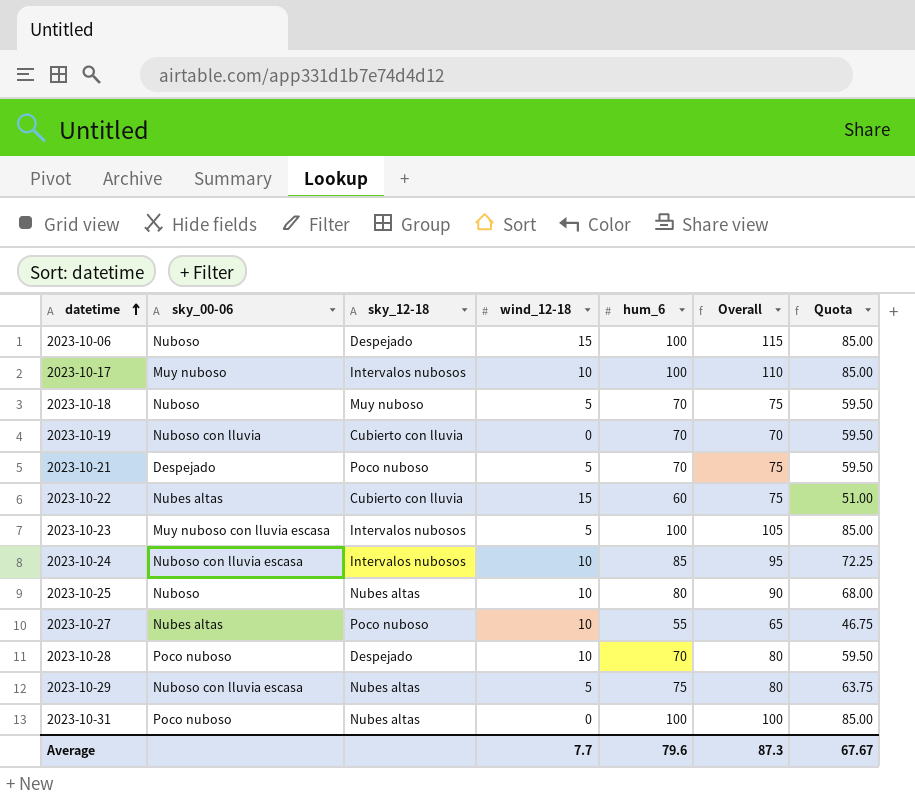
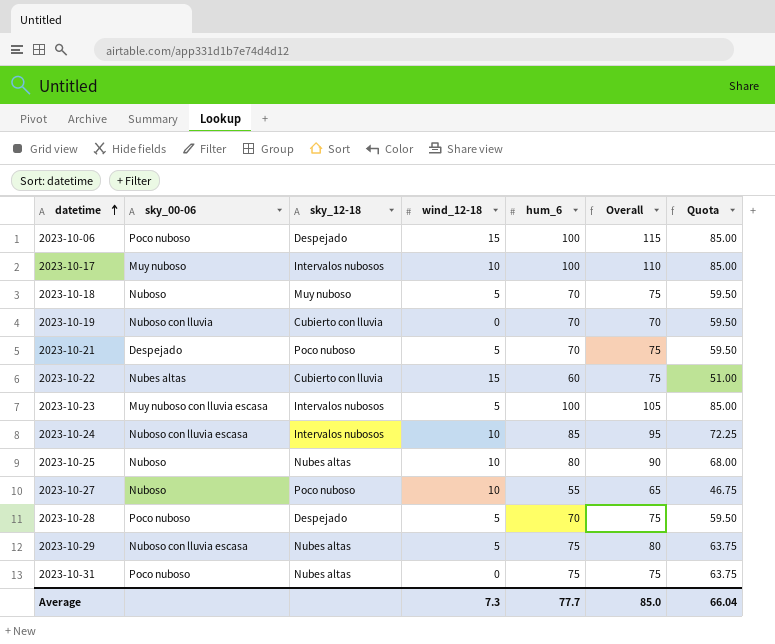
2023-10-06 | sky_00-06: Nuboso -> Poco nuboso
2023-10-27 | sky_00-06: Nubes altas -> Nuboso
2023-10-28 | wind_12-18: 10 -> 5
2023-10-28 | Overall: 80 -> 75
2023-10-31 | hum_6: 100 -> 75
2023-10-31 | Overall: 100 -> 75
2023-10-31 | Quota: 85.00 -> 63.75
Average | wind_12-18: 7.7 -> 7.3
Average | hum_6: 79.6 -> 77.7
Average | Overall: 87.3 -> 85.0
Average | Quota: 67.67 -> 66.04

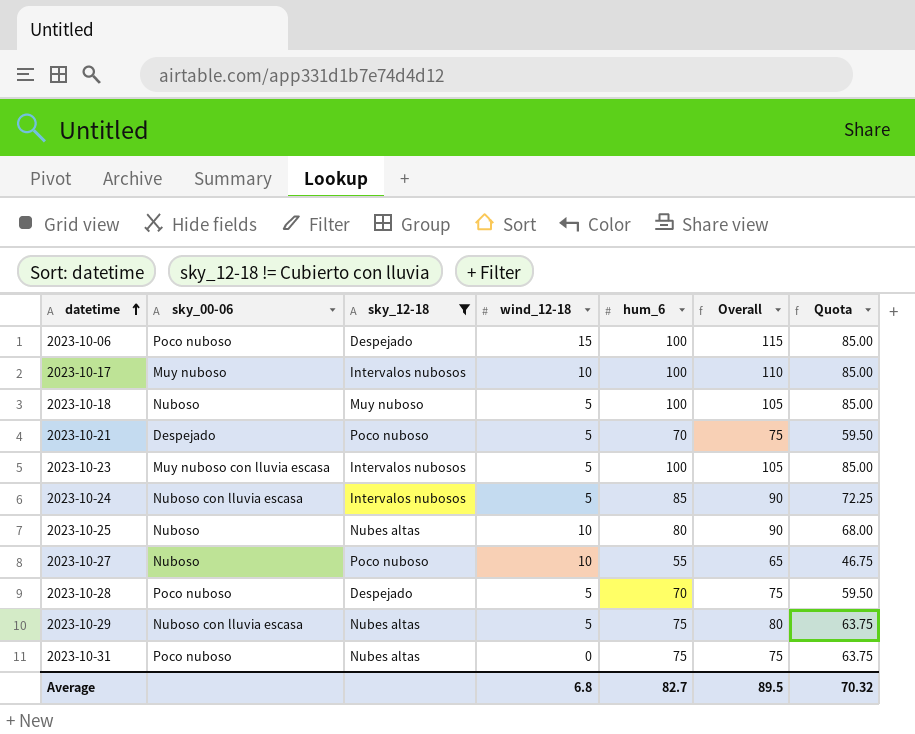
filter: none -> sky_12-18 != Cubierto con lluvia
2023-10-18 | hum_6: 70 -> 100
2023-10-18 | Overall: 75 -> 105
2023-10-18 | Quota: 59.50 -> 85.00
2023-10-24 | wind_12-18: 10 -> 5
2023-10-24 | Overall: 95 -> 90
Average | wind_12-18: 7.3 -> 6.8
Average | hum_6: 77.7 -> 82.7
Average | Overall: 85.0 -> 89.5
Average | Quota: 66.04 -> 70.32

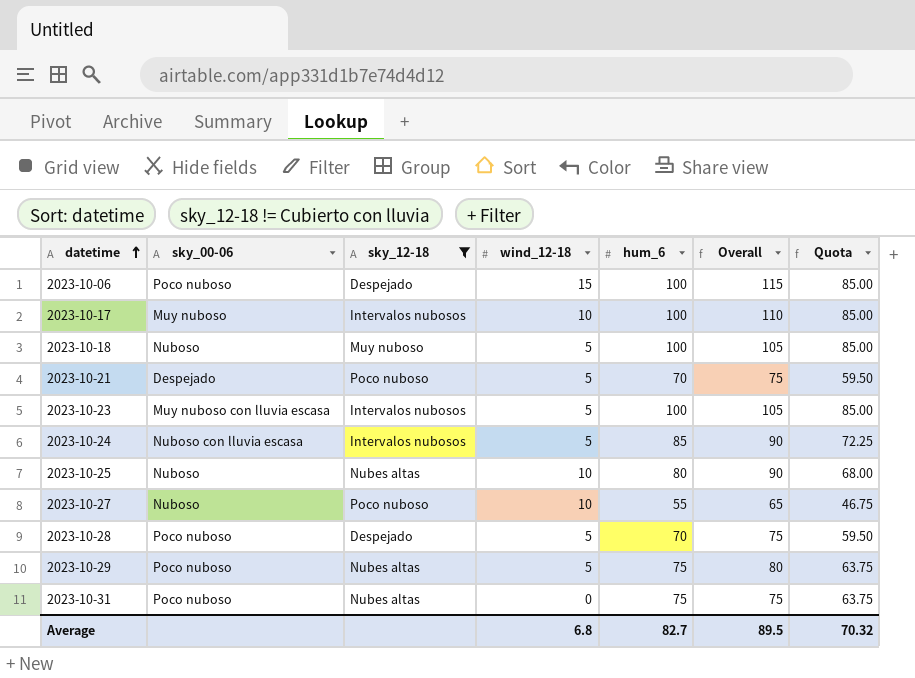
2023-10-29 | sky_00-06: Nuboso con lluvia escasa -> Poco nuboso

